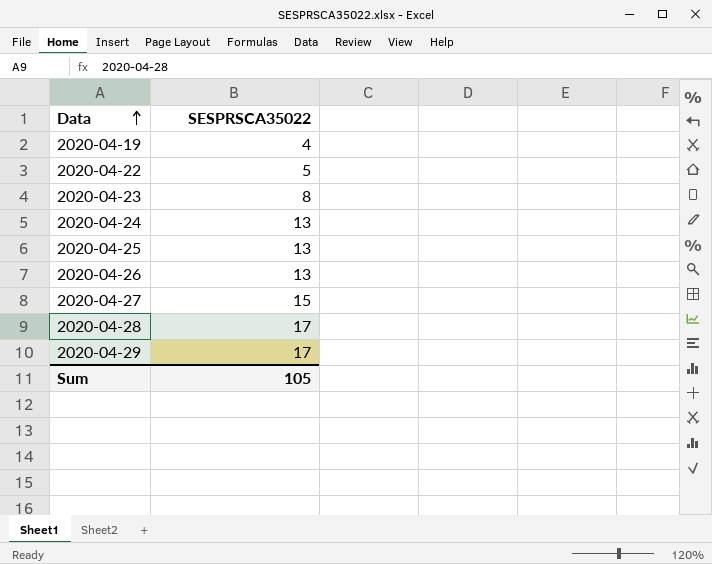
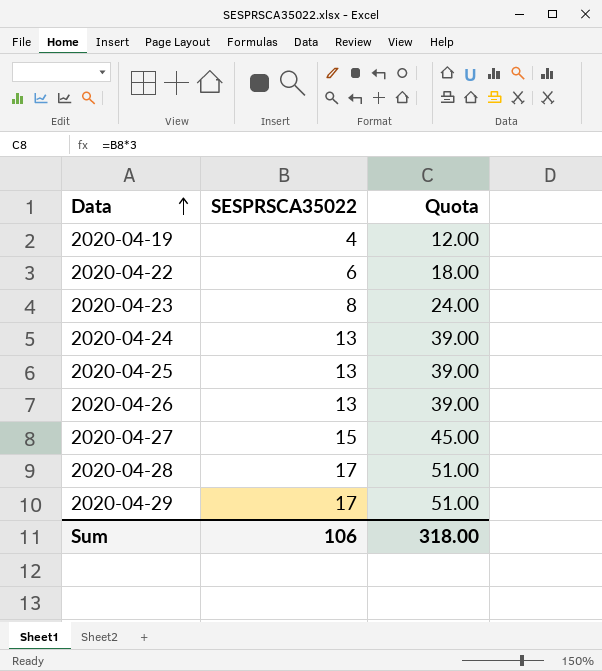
column Quota | formula: none -> [SESPRSCA35022] * 3
2020-04-22 | SESPRSCA35022: 5 -> 6
Sum | SESPRSCA35022: 105 -> 106

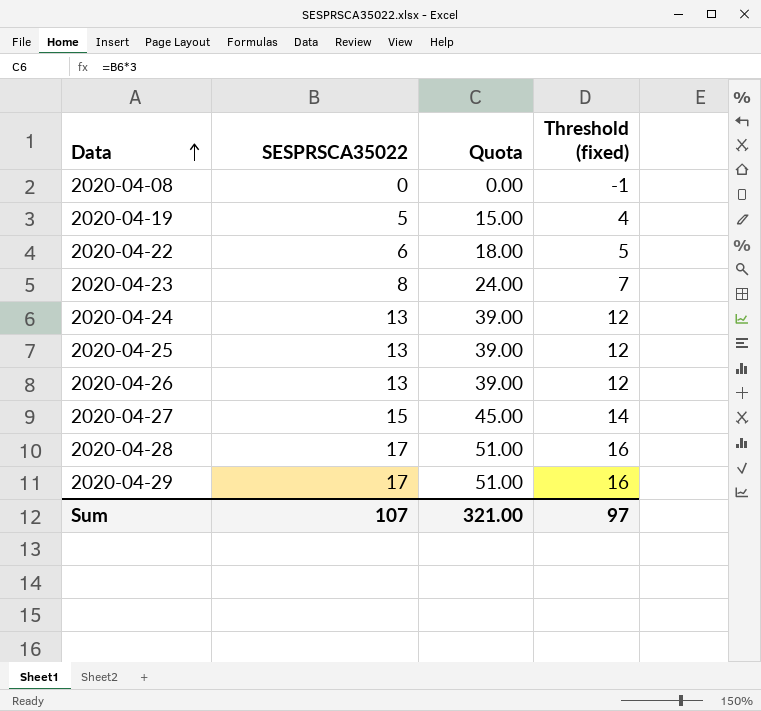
column Threshold (fixed) | formula: none -> [SESPRSCA35022] - 1
row 2020-04-08: none -> 0 | 0.00 | -1
2020-04-19 | SESPRSCA35022: 4 -> 5
2020-04-19 | Quota: 12.00 -> 15.00
Sum | SESPRSCA35022: 106 -> 107
Sum | Quota: 318.00 -> 321.00

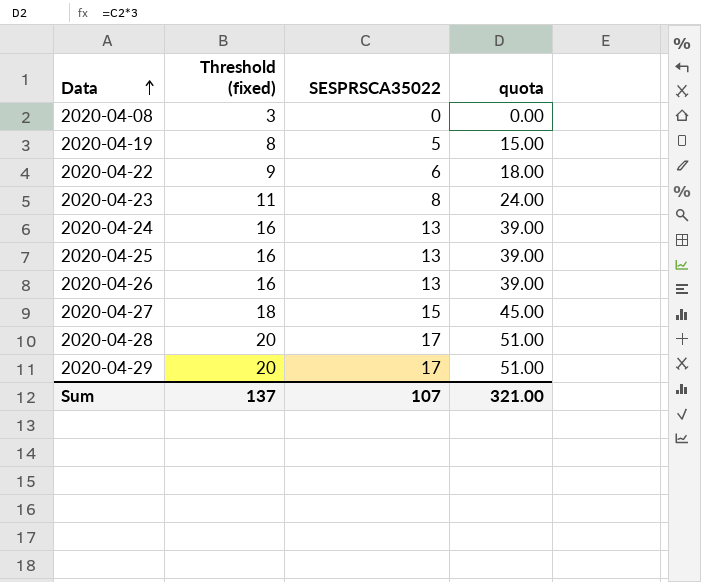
column Threshold (fixed) | formula: [SESPRSCA35022] - 1 -> [SESPRSCA35022] + 3
column Threshold (fixed) | position: 4 -> 2
column name: Quota -> quota
Sum | Threshold (fixed): 97 -> 137

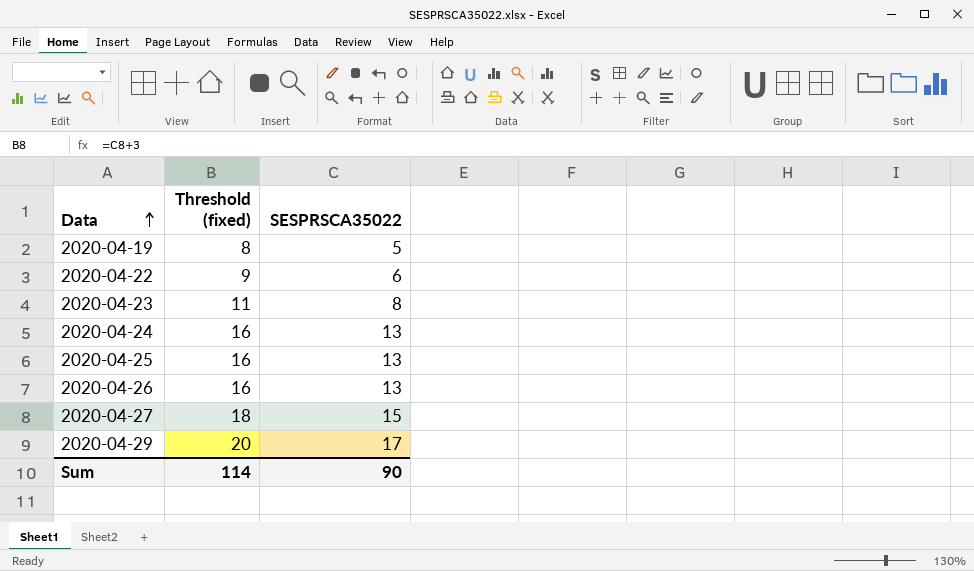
column quota | formula: [SESPRSCA35022] * 3 -> none
row 2020-04-08: 3 | 0 | 0.00 -> none
row 2020-04-28: 20 | 17 | 51.00 -> none
Sum | Threshold (fixed): 137 -> 114
Sum | SESPRSCA35022: 107 -> 90

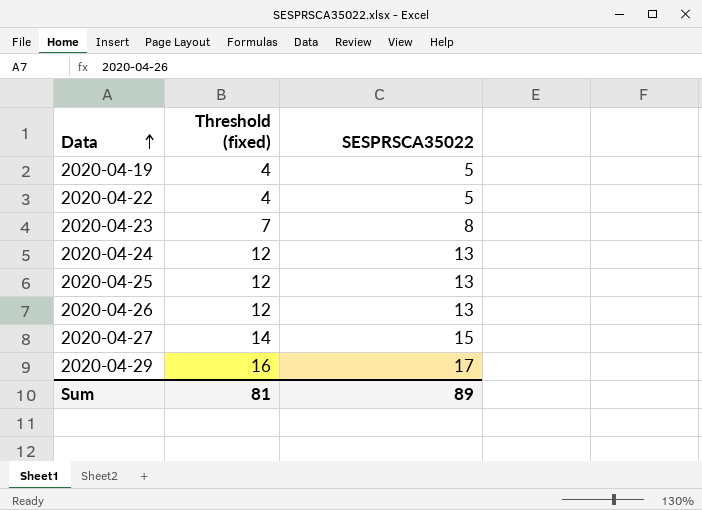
column Threshold (fixed) | formula: [SESPRSCA35022] + 3 -> [SESPRSCA35022] - 1
2020-04-22 | SESPRSCA35022: 6 -> 5
Sum | Threshold (fixed): 114 -> 81
Sum | SESPRSCA35022: 90 -> 89

